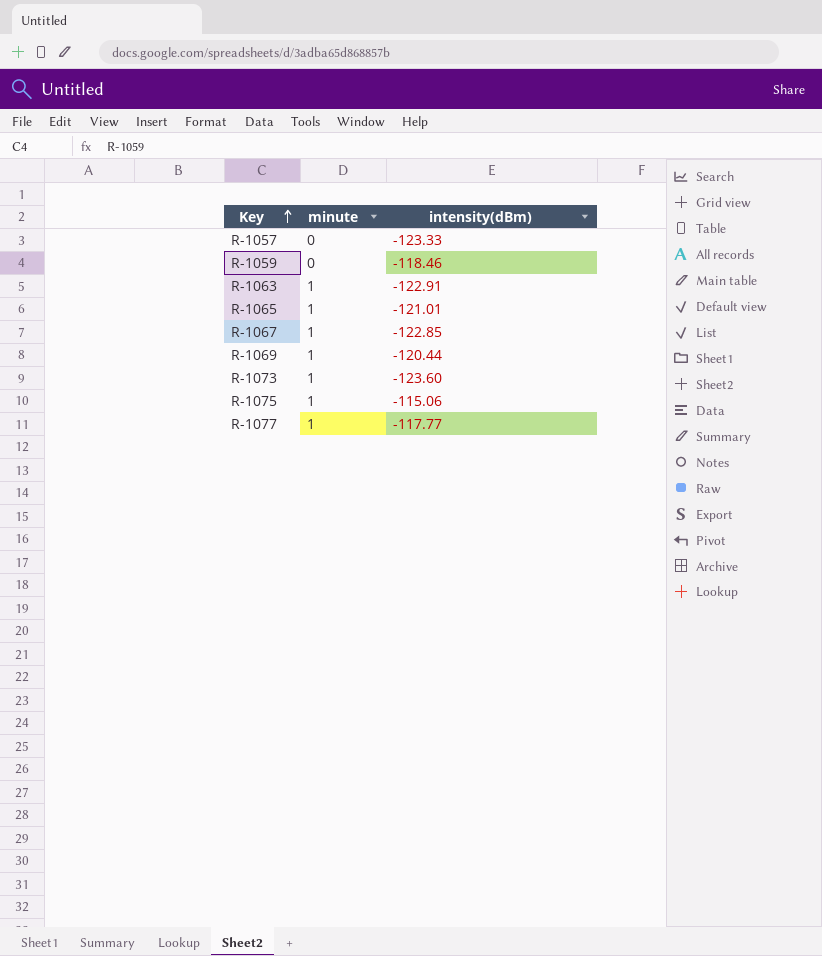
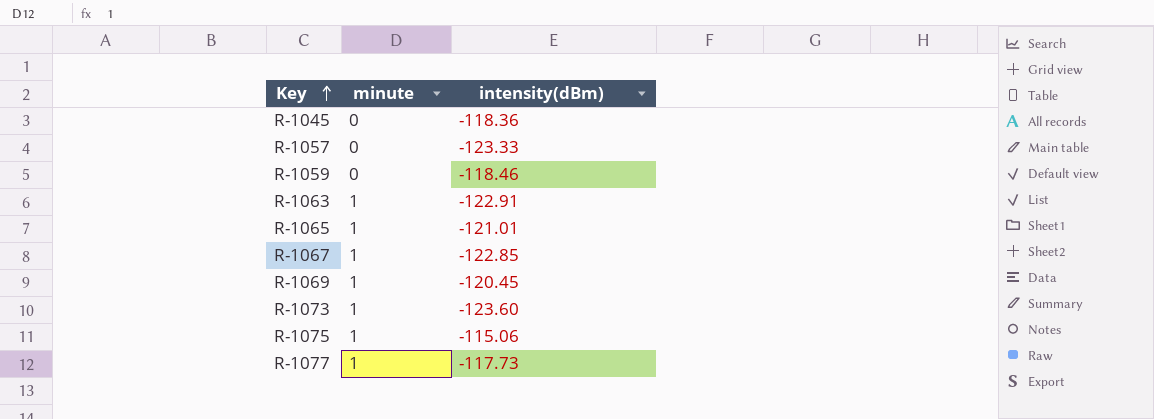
row R-1045: none -> 0 | -118.36
R-1069 | intensity(dBm): -120.44 -> -120.45
R-1077 | intensity(dBm): -117.77 -> -117.73

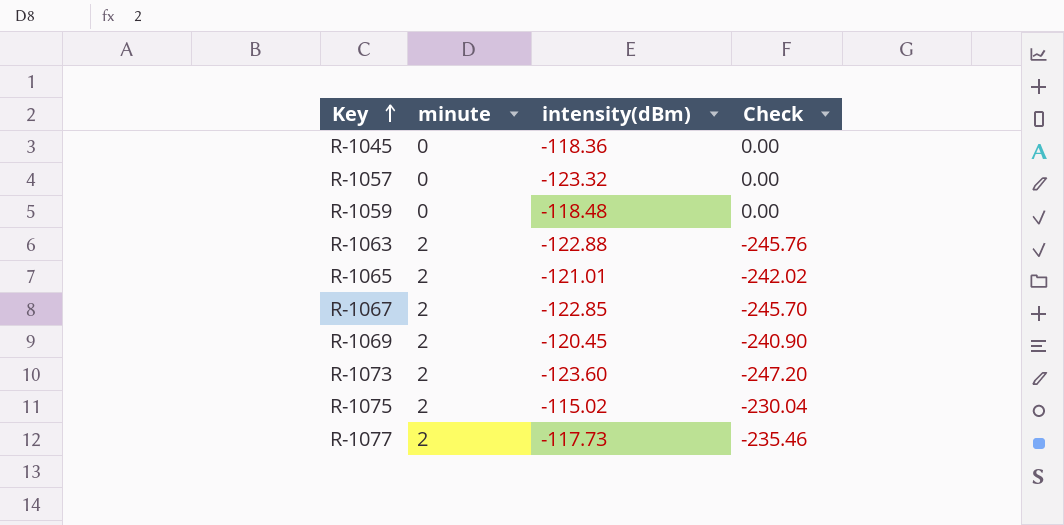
column Check | formula: none -> [minute] * [intensity(dBm)]
R-1057 | intensity(dBm): -123.33 -> -123.32
R-1059 | intensity(dBm): -118.46 -> -118.48
R-1063 | minute: 1 -> 2
R-1063 | intensity(dBm): -122.91 -> -122.88
R-1065 | minute: 1 -> 2
R-1067 | minute: 1 -> 2
R-1069 | minute: 1 -> 2
R-1073 | minute: 1 -> 2
R-1075 | minute: 1 -> 2
R-1075 | intensity(dBm): -115.06 -> -115.02
R-1077 | minute: 1 -> 2

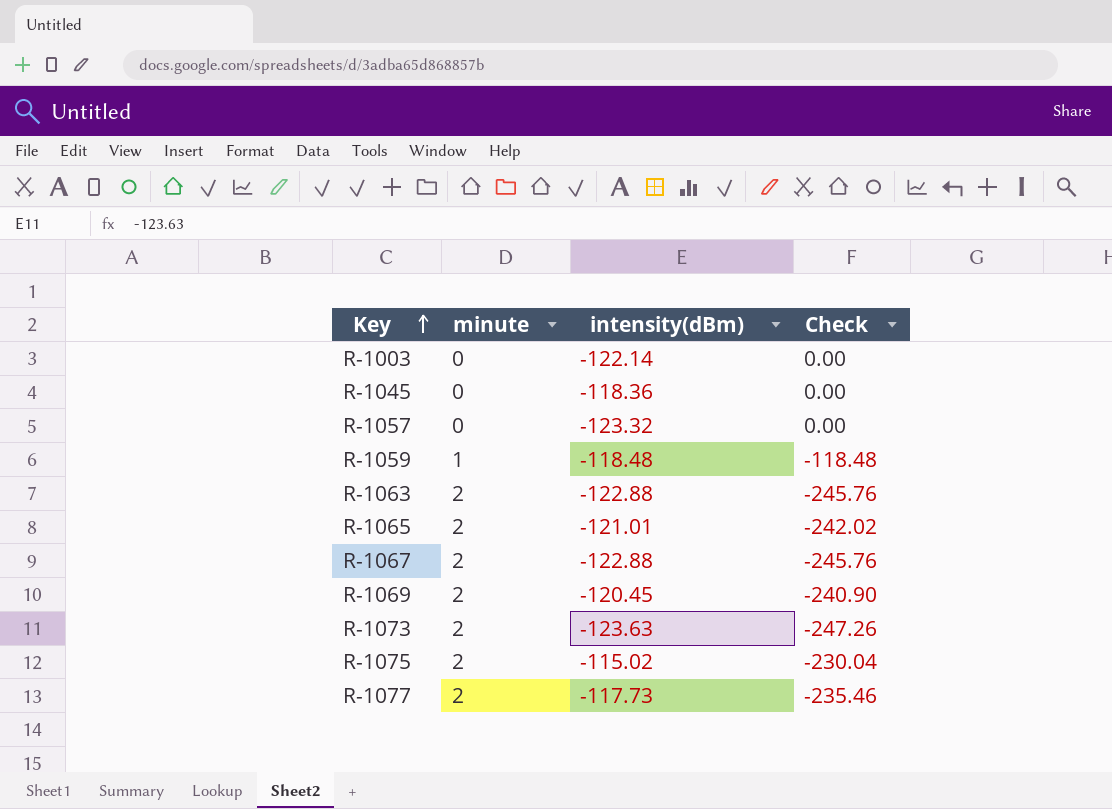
row R-1003: none -> 0 | -122.14 | 0.00
R-1059 | minute: 0 -> 1
R-1059 | Check: 0.00 -> -118.48
R-1067 | intensity(dBm): -122.85 -> -122.88
R-1067 | Check: -245.70 -> -245.76
R-1073 | intensity(dBm): -123.60 -> -123.63
R-1073 | Check: -247.20 -> -247.26

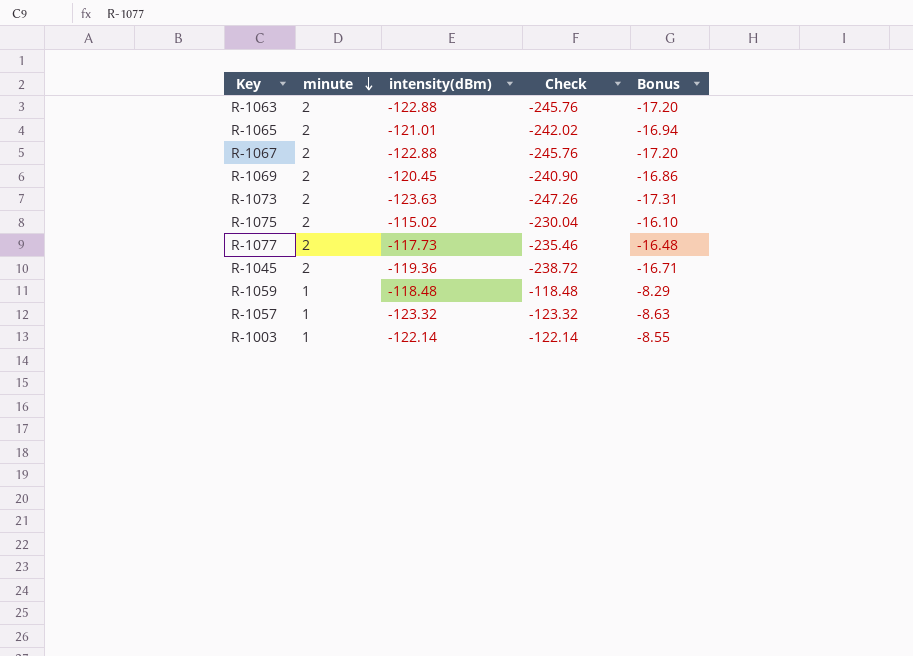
row order: Key ascending -> minute descending
column Bonus | formula: none -> [Check] * 0.07
R-1045 | minute: 0 -> 2
R-1045 | intensity(dBm): -118.36 -> -119.36
R-1045 | Check: 0.00 -> -238.72
R-1057 | minute: 0 -> 1
R-1057 | Check: 0.00 -> -123.32
R-1003 | minute: 0 -> 1
R-1003 | Check: 0.00 -> -122.14

